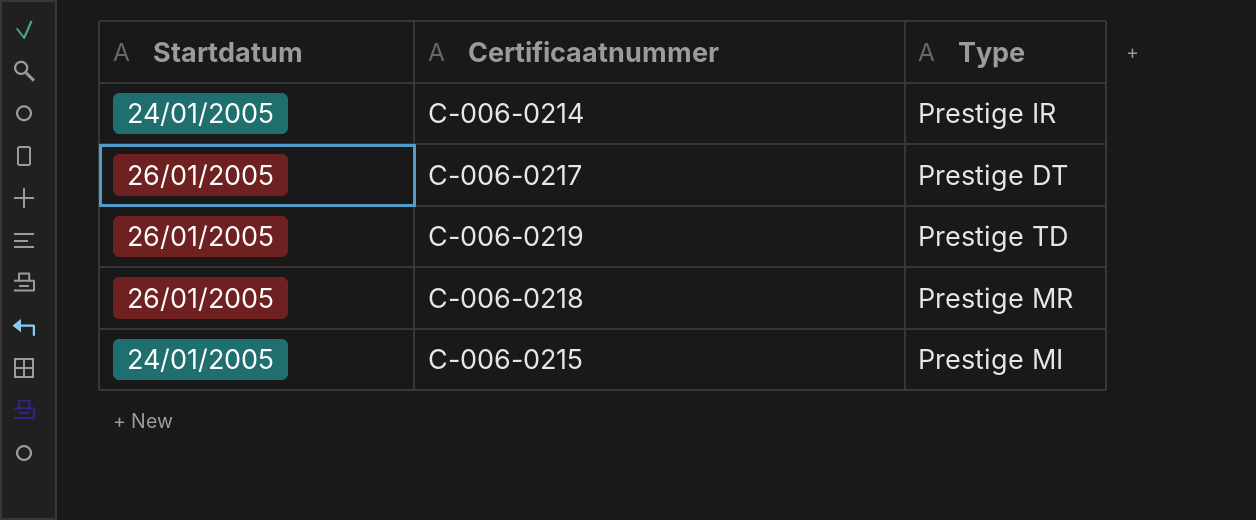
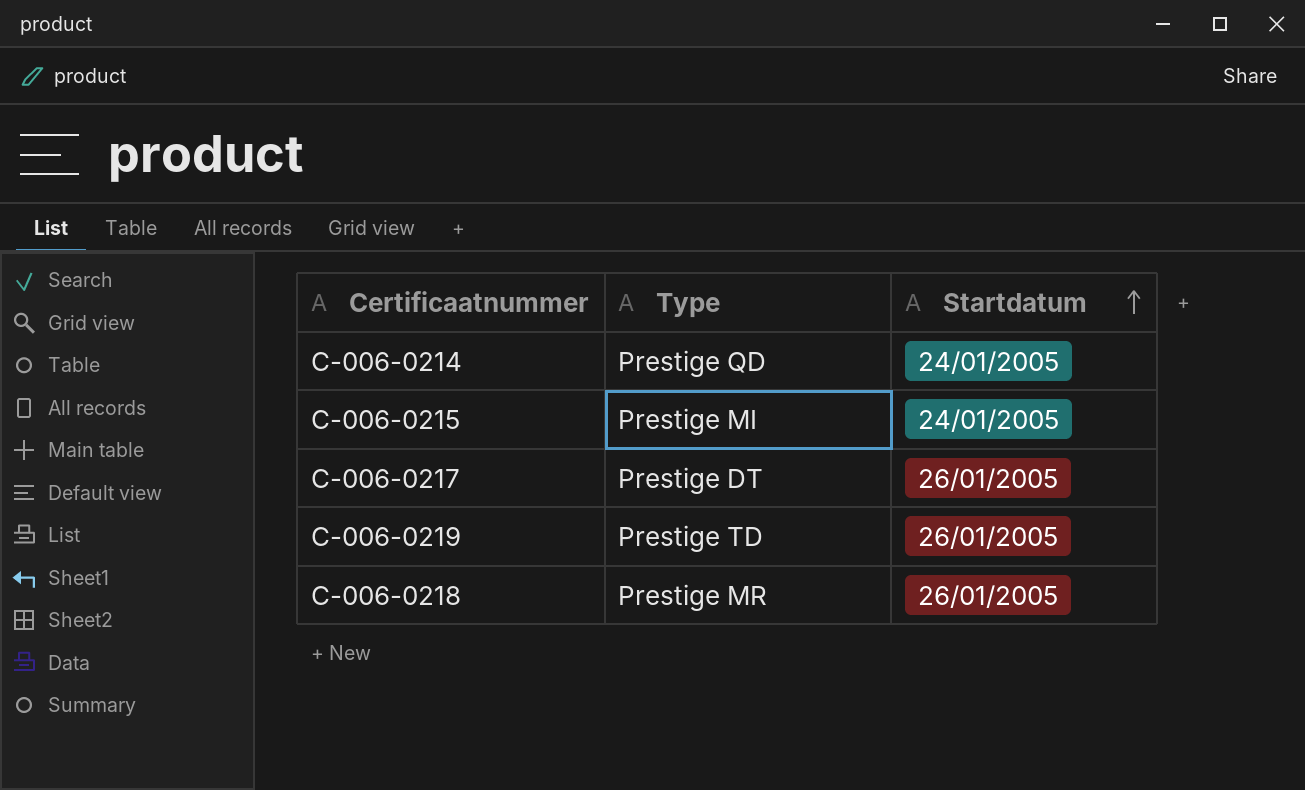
row order: none -> Startdatum ascending
column Startdatum | position: 1 -> 3
C-006-0214 | Type: Prestige IR -> Prestige QD

